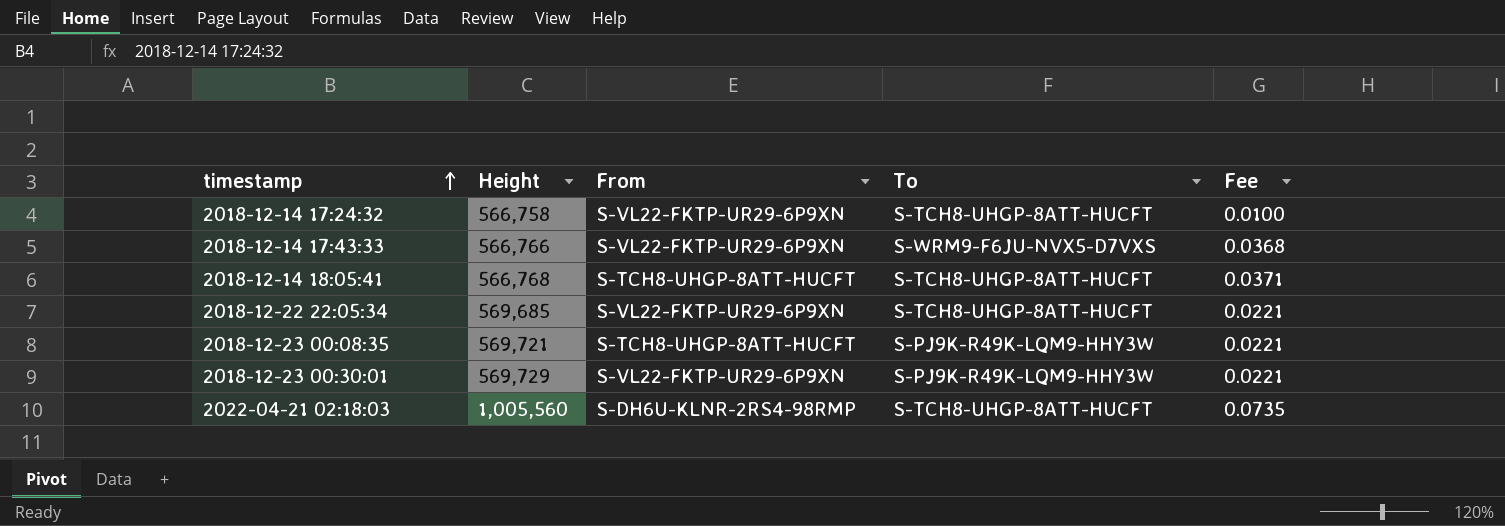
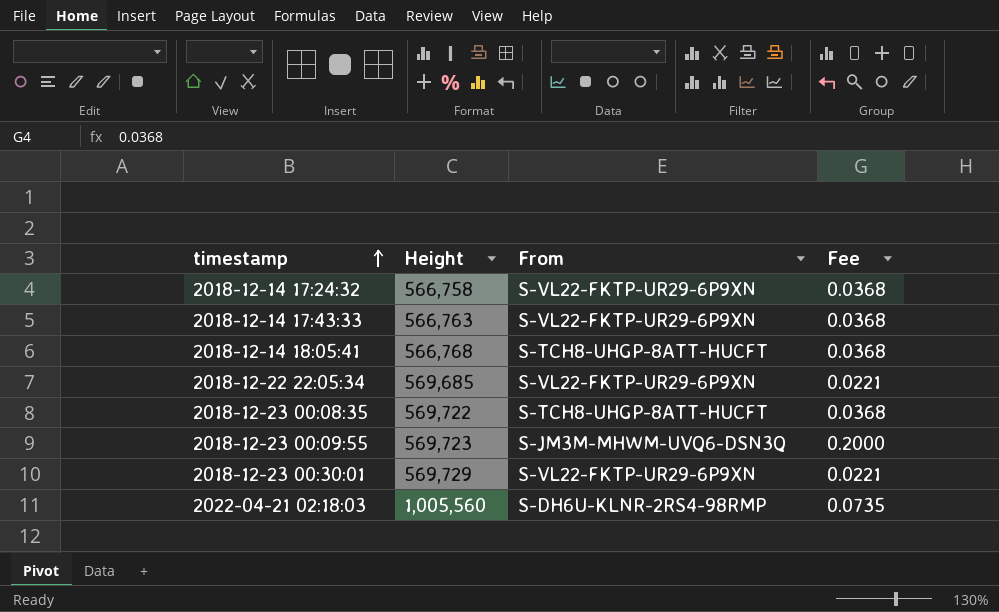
column To | position: 4 -> none
2018-12-14 17:24:32 | Fee: 0.0100 -> 0.0368
2018-12-14 17:43:33 | Height: 566,766 -> 566,763
2018-12-14 18:05:41 | Fee: 0.0371 -> 0.0368
2018-12-23 00:08:35 | Height: 569,721 -> 569,722
2018-12-23 00:08:35 | Fee: 0.0221 -> 0.0368
row 2018-12-23 00:09:55: none -> 569,723 | S-JM3M-MHWM-UVQ6-DSN3Q | 0.2000

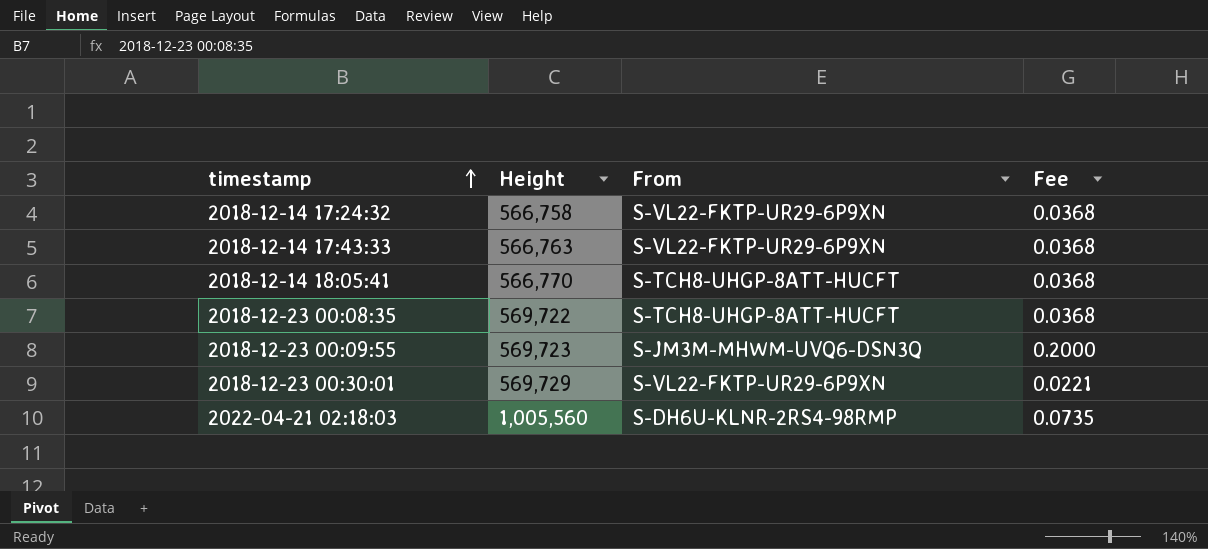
row 2018-12-22 22:05:34: 569,685 | S-VL22-FKTP-UR29-6P9XN | 0.0221 -> none
2018-12-14 18:05:41 | Height: 566,768 -> 566,770

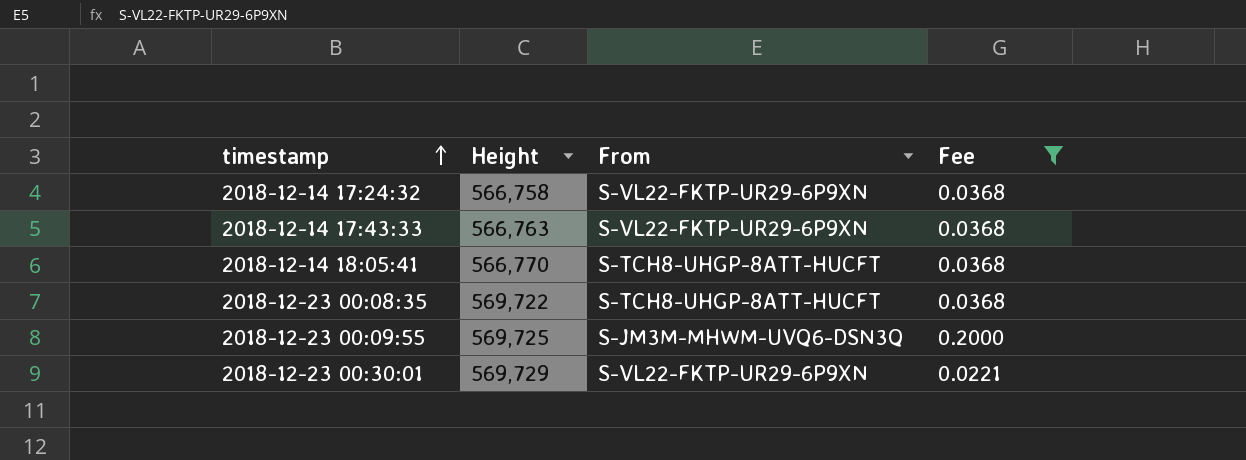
filter: none -> Fee != 0.0735
2018-12-23 00:09:55 | Height: 569,723 -> 569,725

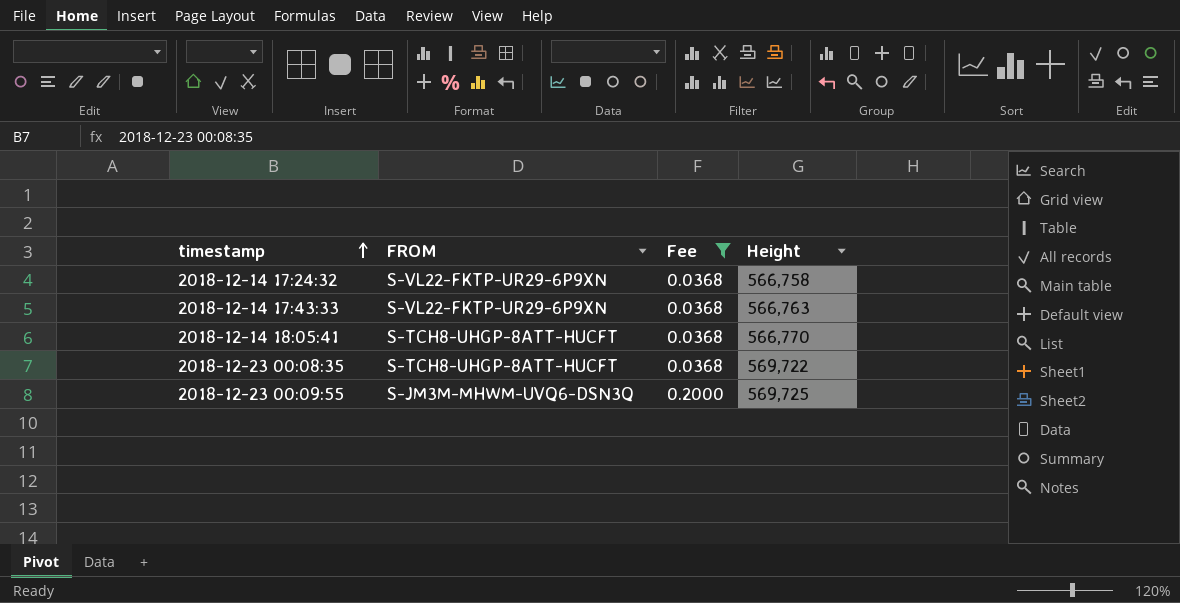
column name: From -> FROM
column Height | position: 2 -> 4
row 2018-12-23 00:30:01: 569,729 | S-VL22-FKTP-UR29-6P9XN | 0.0221 -> none

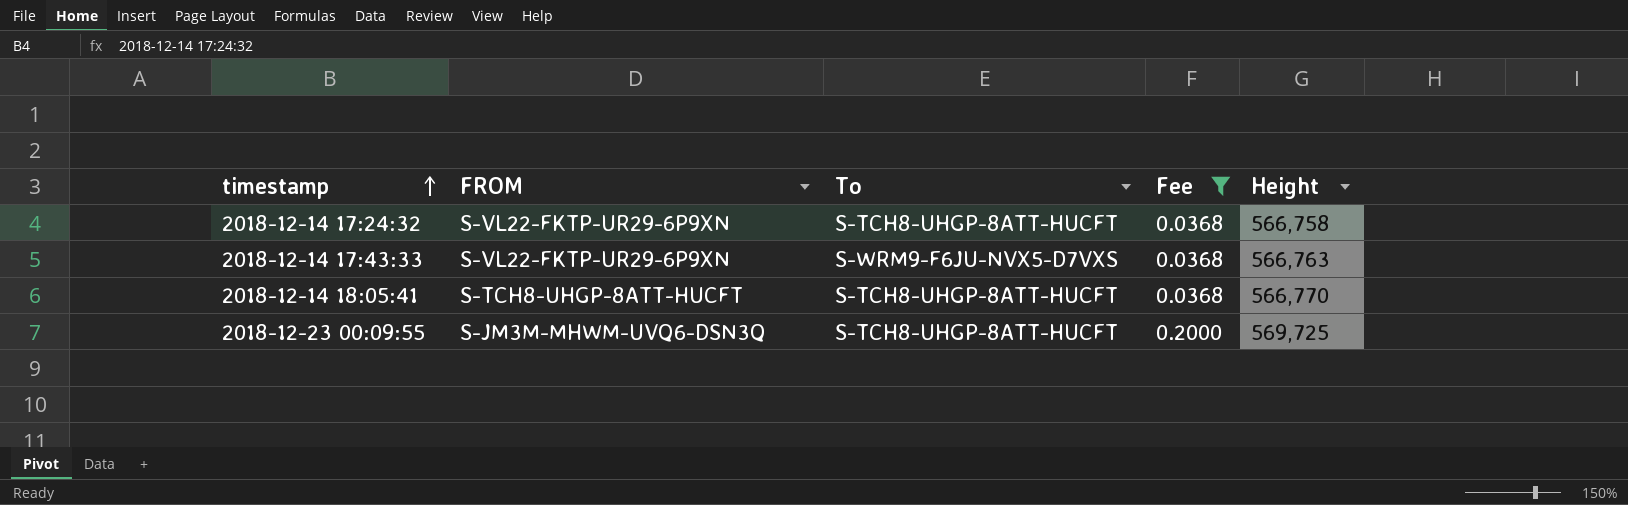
column To | position: none -> 3
row 2018-12-23 00:08:35: S-TCH8-UHGP-8ATT-HUCFT | 0.0368 | 569,722 -> none

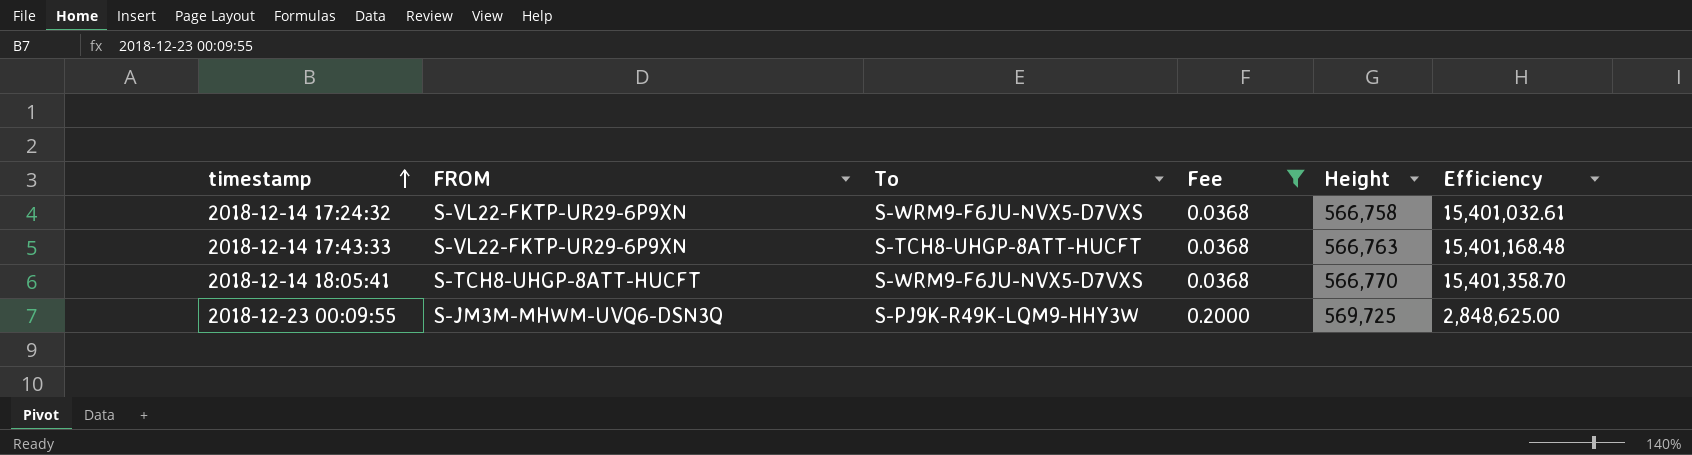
column Efficiency | formula: none -> [Height] / [Fee]
2018-12-14 17:24:32 | To: S-TCH8-UHGP-8ATT-HUCFT -> S-WRM9-F6JU-NVX5-D7VXS
2018-12-14 17:43:33 | To: S-WRM9-F6JU-NVX5-D7VXS -> S-TCH8-UHGP-8ATT-HUCFT
2018-12-14 18:05:41 | To: S-TCH8-UHGP-8ATT-HUCFT -> S-WRM9-F6JU-NVX5-D7VXS
2018-12-23 00:09:55 | To: S-TCH8-UHGP-8ATT-HUCFT -> S-PJ9K-R49K-LQM9-HHY3W

